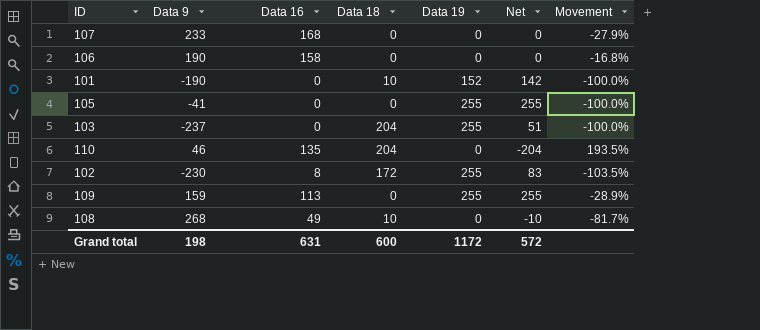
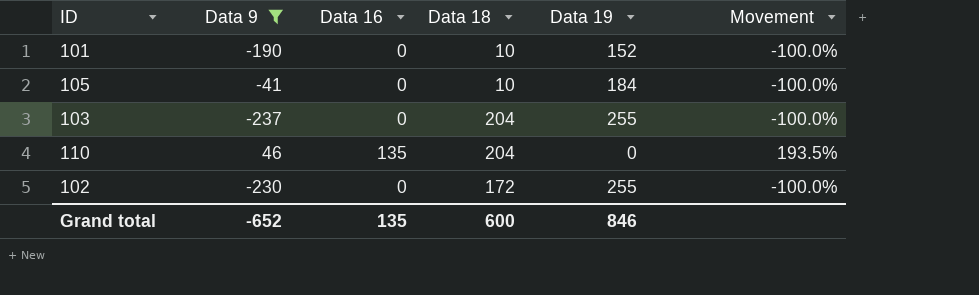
filter: none -> Data 9 <= 46
column Net | formula: [Data 19] - [Data 18] -> none
105 | Data 18: 0 -> 10
105 | Data 19: 255 -> 184
102 | Data 16: 8 -> 0
102 | Movement: -103.5% -> -100.0%
Grand total | Data 9: 198 -> -652
Grand total | Data 16: 631 -> 135
Grand total | Data 19: 1172 -> 846

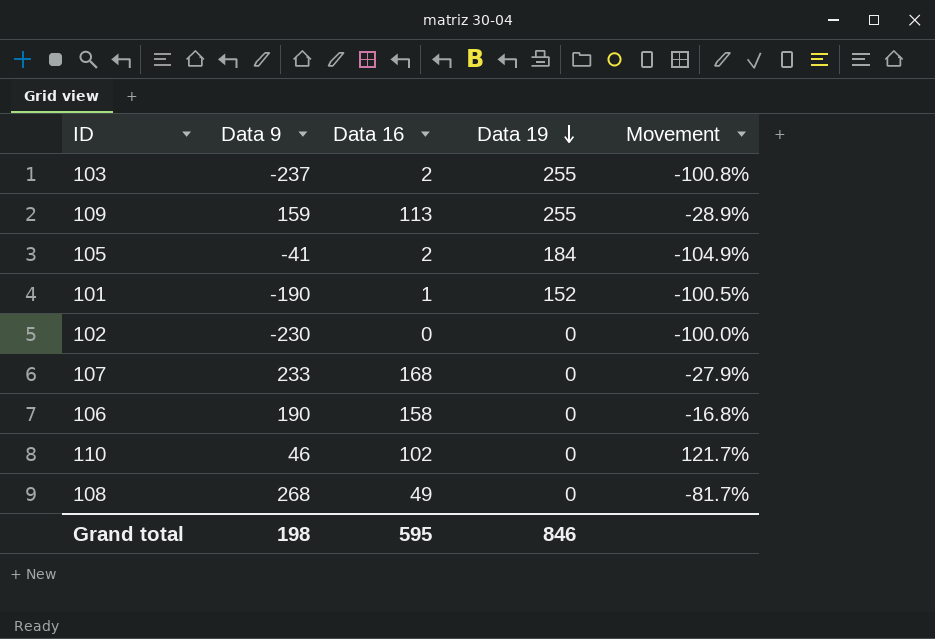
filter: Data 9 <= 46 -> none
row order: none -> Data 19 descending
column Data 18 | position: 4 -> none
103 | Data 16: 0 -> 2
103 | Movement: -100.0% -> -100.8%
105 | Data 16: 0 -> 2
105 | Movement: -100.0% -> -104.9%
101 | Data 16: 0 -> 1
101 | Movement: -100.0% -> -100.5%
102 | Data 19: 255 -> 0
110 | Data 16: 135 -> 102
110 | Movement: 193.5% -> 121.7%
Grand total | Data 9: -652 -> 198
Grand total | Data 16: 135 -> 595

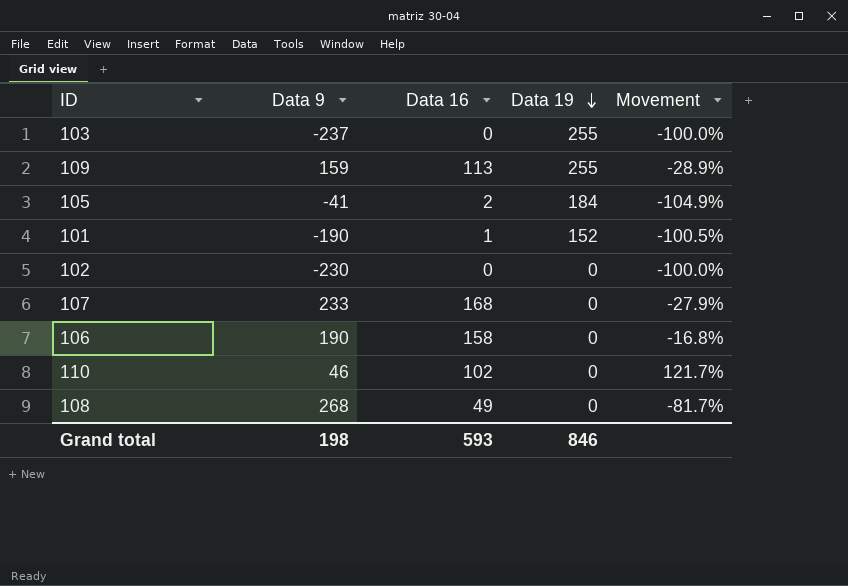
103 | Data 16: 2 -> 0
103 | Movement: -100.8% -> -100.0%
Grand total | Data 16: 595 -> 593

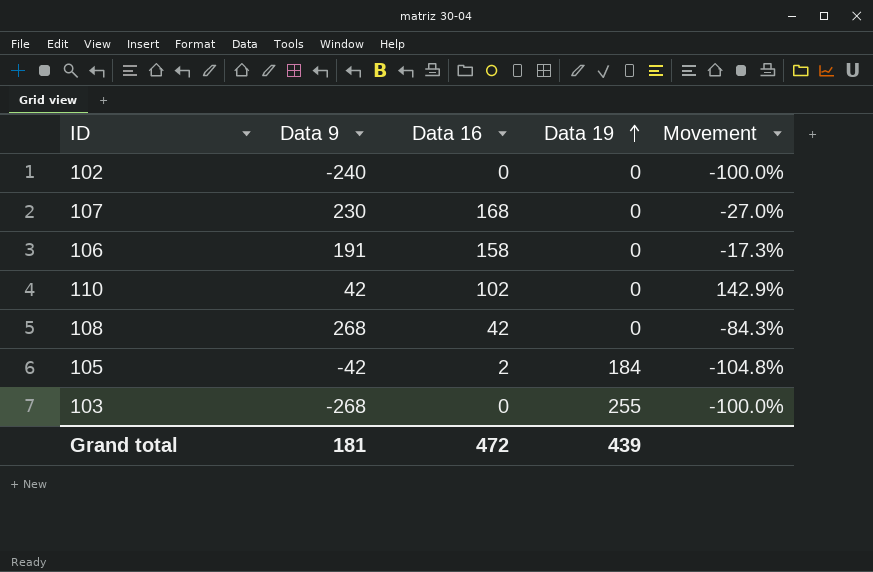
row order: Data 19 descending -> Data 19 ascending
row 109: 159 | 113 | 255 | -28.9% -> none
row 101: -190 | 1 | 152 | -100.5% -> none
102 | Data 9: -230 -> -240
107 | Data 9: 233 -> 230
107 | Movement: -27.9% -> -27.0%
106 | Data 9: 190 -> 191
106 | Movement: -16.8% -> -17.3%
110 | Data 9: 46 -> 42
110 | Movement: 121.7% -> 142.9%
108 | Data 16: 49 -> 42
108 | Movement: -81.7% -> -84.3%
105 | Data 9: -41 -> -42
105 | Movement: -104.9% -> -104.8%
103 | Data 9: -237 -> -268
Grand total | Data 9: 198 -> 181
Grand total | Data 16: 593 -> 472
Grand total | Data 19: 846 -> 439

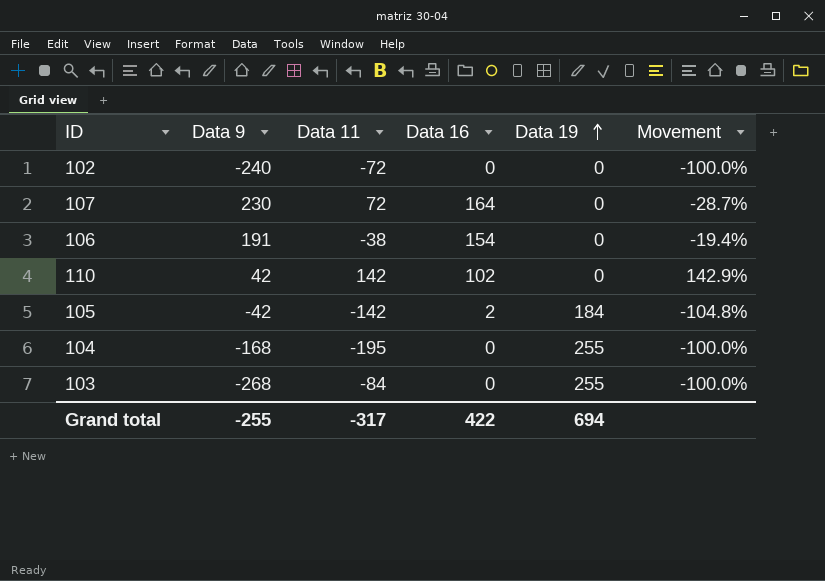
column Data 11 | position: none -> 3
row 108: 268 | 42 | 0 | -84.3% -> none
107 | Data 16: 168 -> 164
107 | Movement: -27.0% -> -28.7%
106 | Data 16: 158 -> 154
106 | Movement: -17.3% -> -19.4%
row 104: none -> -168 | -195 | 0 | 255 | -100.0%
Grand total | Data 9: 181 -> -255
Grand total | Data 16: 472 -> 422
Grand total | Data 19: 439 -> 694

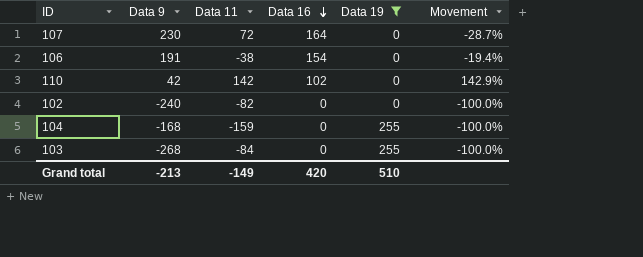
filter: none -> Data 19 != 184
row order: Data 19 ascending -> Data 16 descending
102 | Data 11: -72 -> -82
104 | Data 11: -195 -> -159
Grand total | Data 9: -255 -> -213
Grand total | Data 11: -317 -> -149
Grand total | Data 16: 422 -> 420
Grand total | Data 19: 694 -> 510

